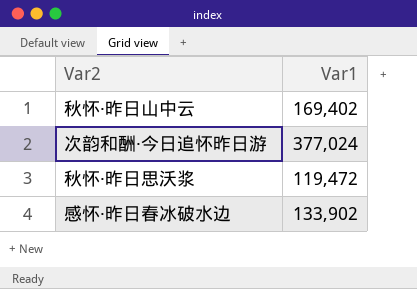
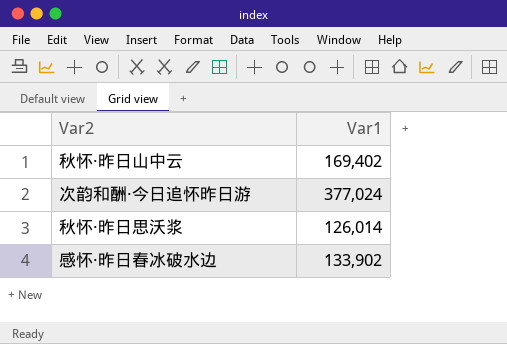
秋怀·昨日思沃浆 | Var1: 119,472 -> 126,014

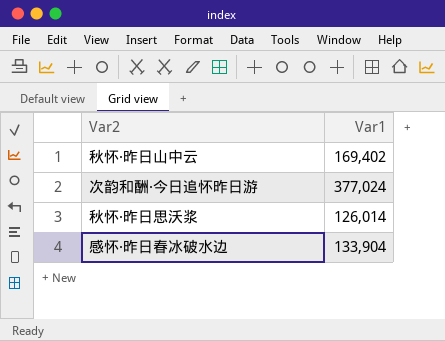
感怀·昨日春冰破水边 | Var1: 133,902 -> 133,904

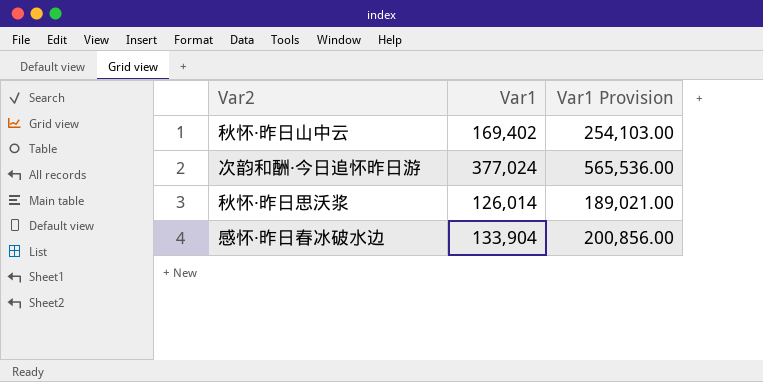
column Var1 Provision | formula: none -> [Var1] * 1.5

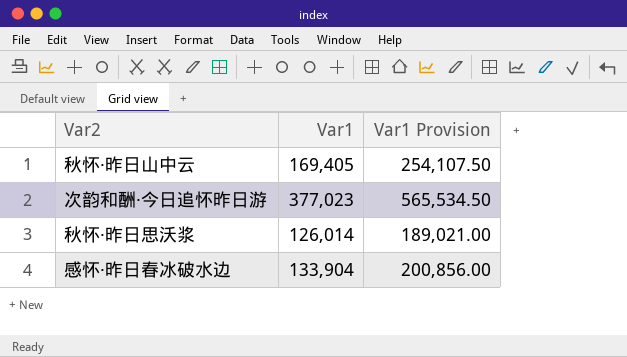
秋怀·昨日山中云 | Var1: 169,402 -> 169,405
秋怀·昨日山中云 | Var1 Provision: 254,103.00 -> 254,107.50
次韵和酬·今日追怀昨日游 | Var1: 377,024 -> 377,023
次韵和酬·今日追怀昨日游 | Var1 Provision: 565,536.00 -> 565,534.50

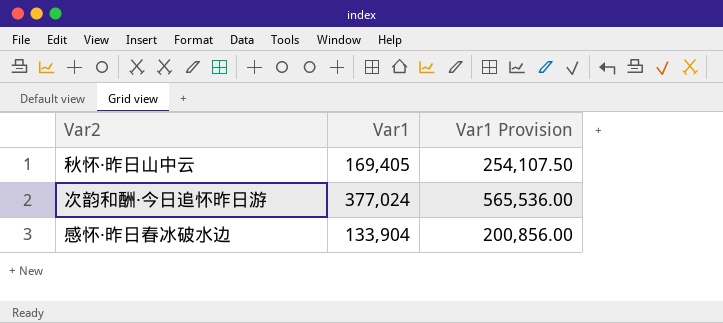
row 秋怀·昨日思沃浆: 126,014 | 189,021.00 -> none
次韵和酬·今日追怀昨日游 | Var1: 377,023 -> 377,024
次韵和酬·今日追怀昨日游 | Var1 Provision: 565,534.50 -> 565,536.00

